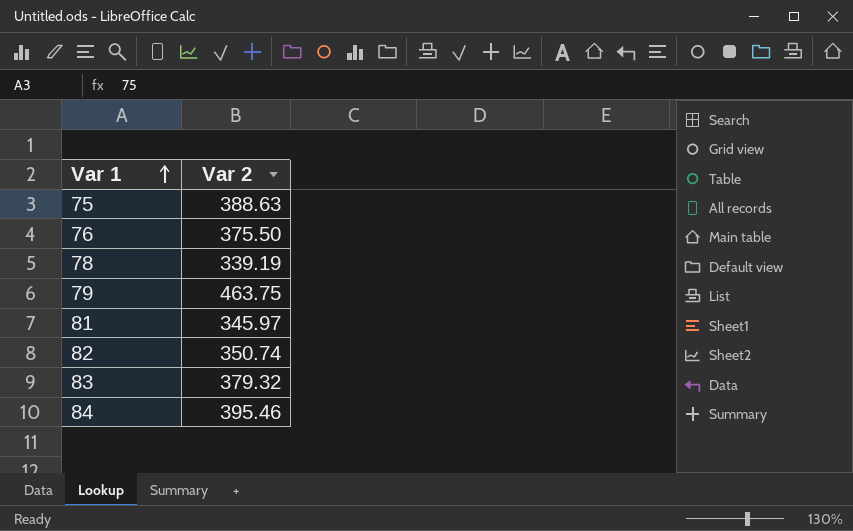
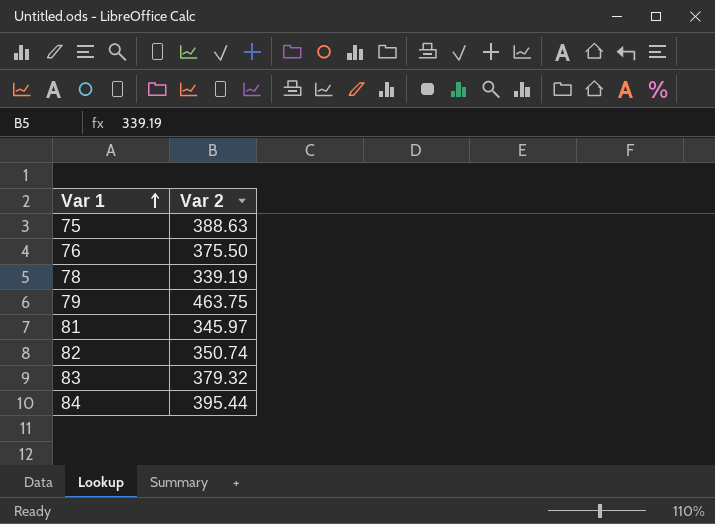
84 | Var 2: 395.46 -> 395.44

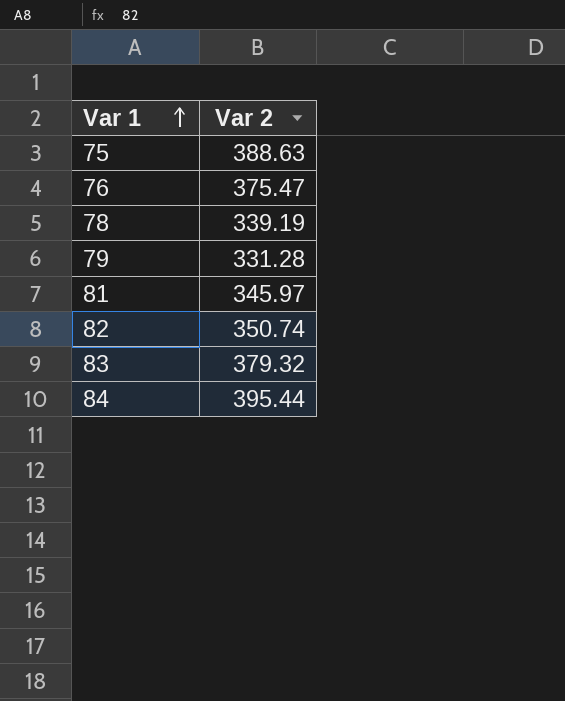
76 | Var 2: 375.50 -> 375.47
79 | Var 2: 463.75 -> 331.28

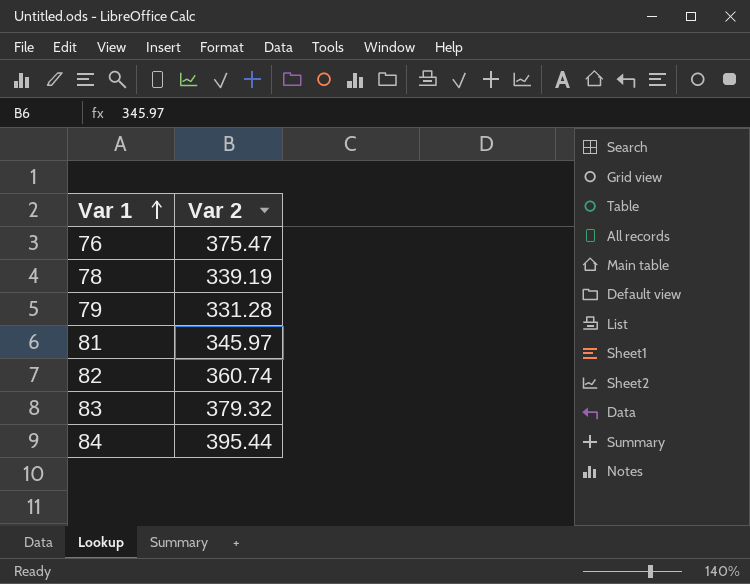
row 75: 388.63 -> none
82 | Var 2: 350.74 -> 360.74

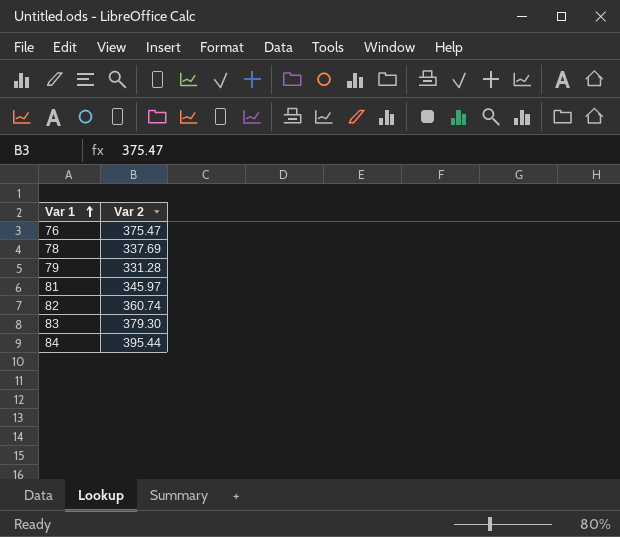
78 | Var 2: 339.19 -> 337.69
83 | Var 2: 379.32 -> 379.30

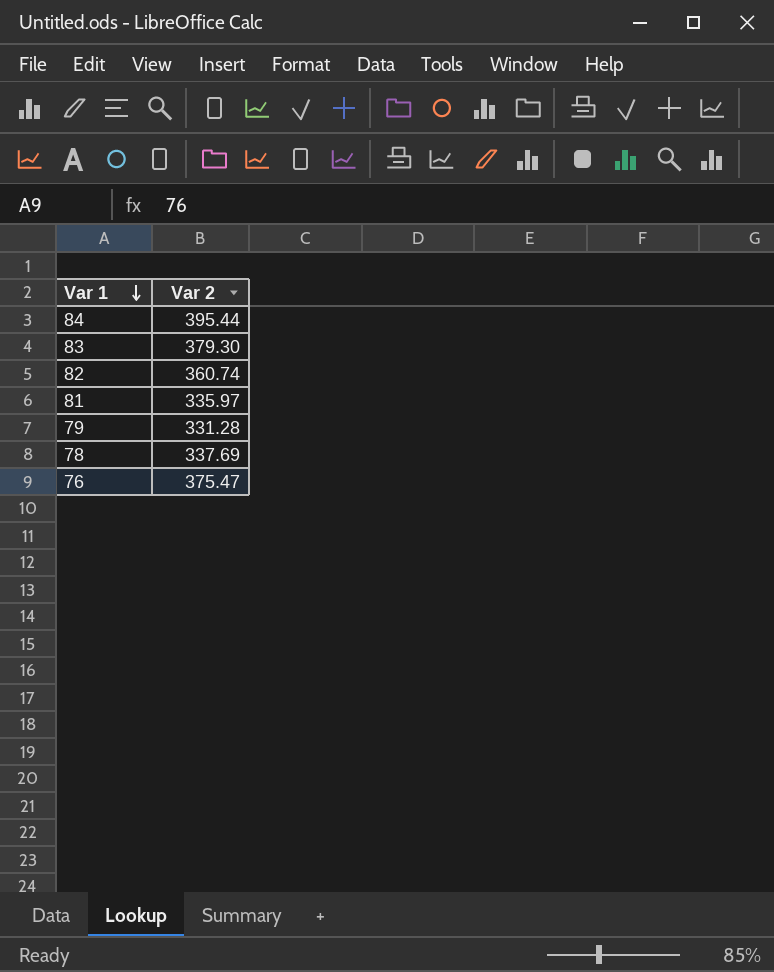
row order: Var 1 ascending -> Var 1 descending
81 | Var 2: 345.97 -> 335.97

